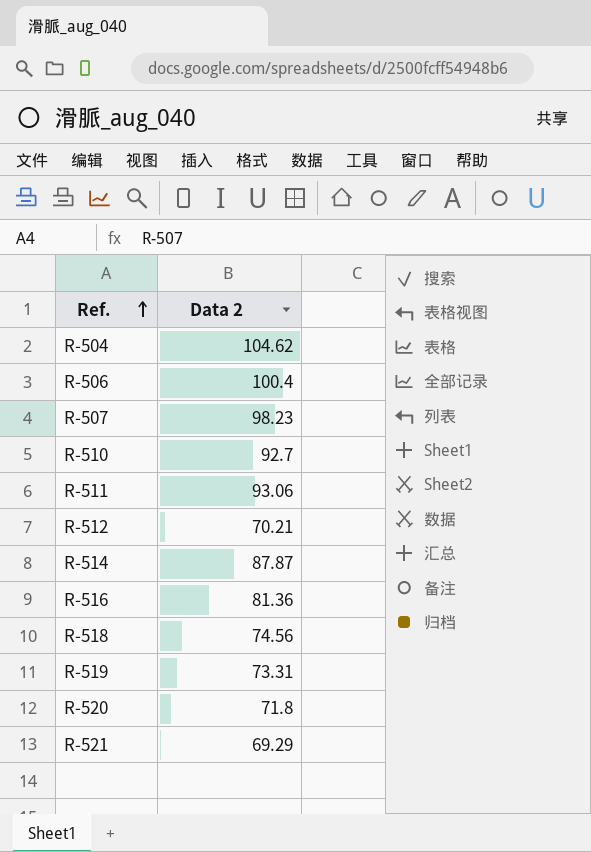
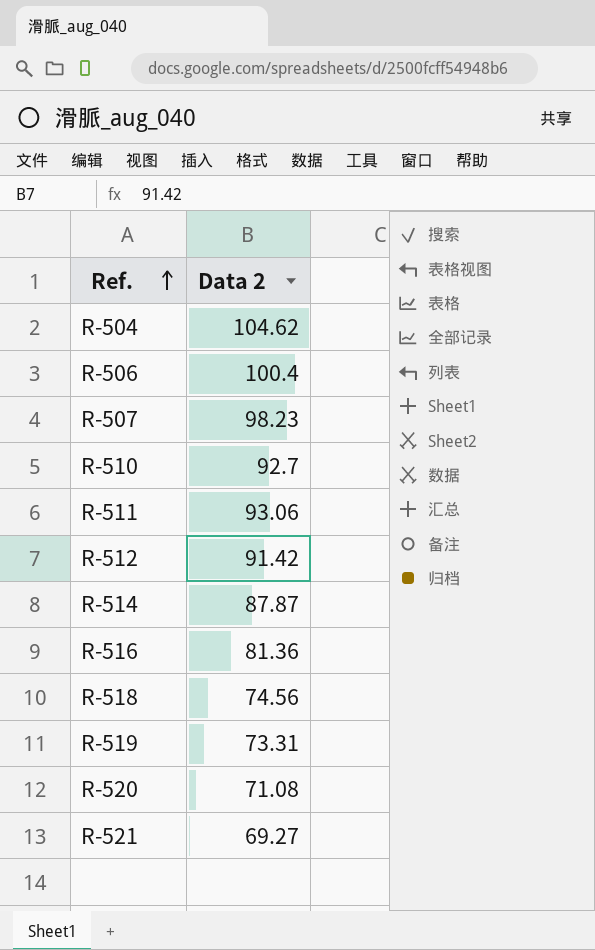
R-512 | Data 2: 70.21 -> 91.42
R-520 | Data 2: 71.8 -> 71.08
R-521 | Data 2: 69.29 -> 69.27

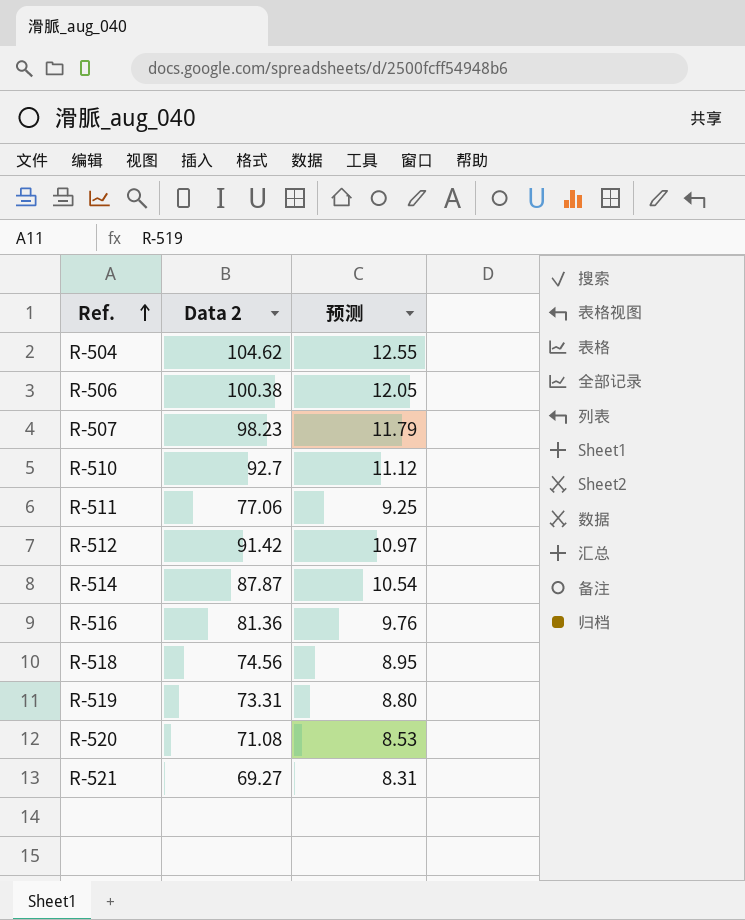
column 预测 | formula: none -> [Data 2] * 0.12
R-506 | Data 2: 100.4 -> 100.38
R-511 | Data 2: 93.06 -> 77.06

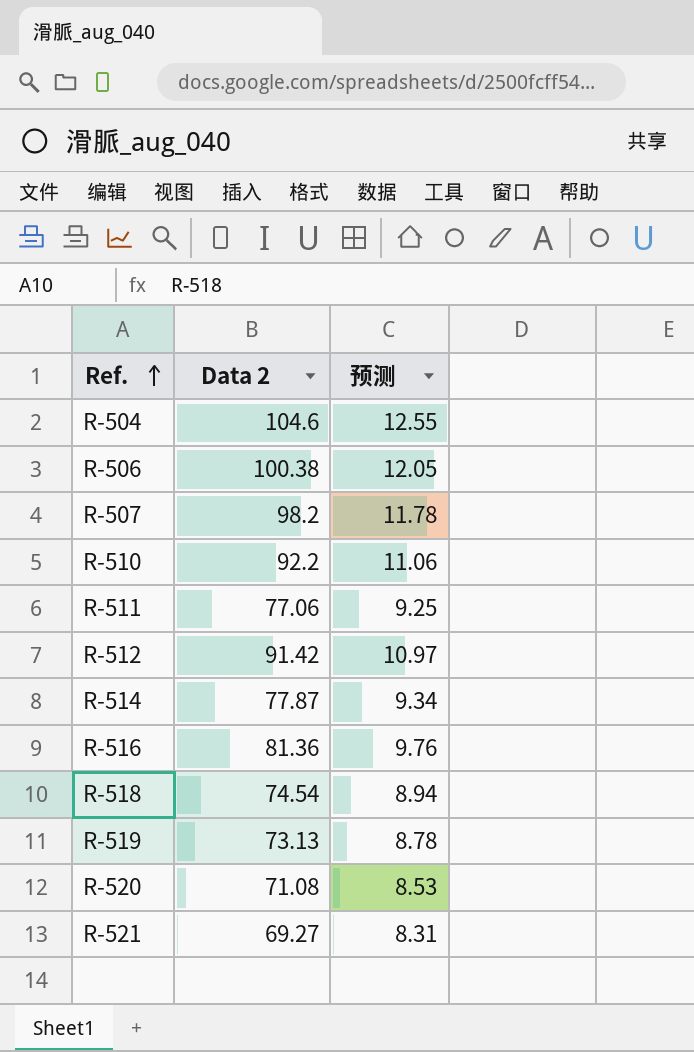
R-504 | Data 2: 104.62 -> 104.6
R-507 | Data 2: 98.23 -> 98.2
R-507 | 预测: 11.79 -> 11.78
R-510 | Data 2: 92.7 -> 92.2
R-510 | 预测: 11.12 -> 11.06
R-514 | Data 2: 87.87 -> 77.87
R-514 | 预测: 10.54 -> 9.34
R-518 | Data 2: 74.56 -> 74.54
R-518 | 预测: 8.95 -> 8.94
R-519 | Data 2: 73.31 -> 73.13
R-519 | 预测: 8.80 -> 8.78

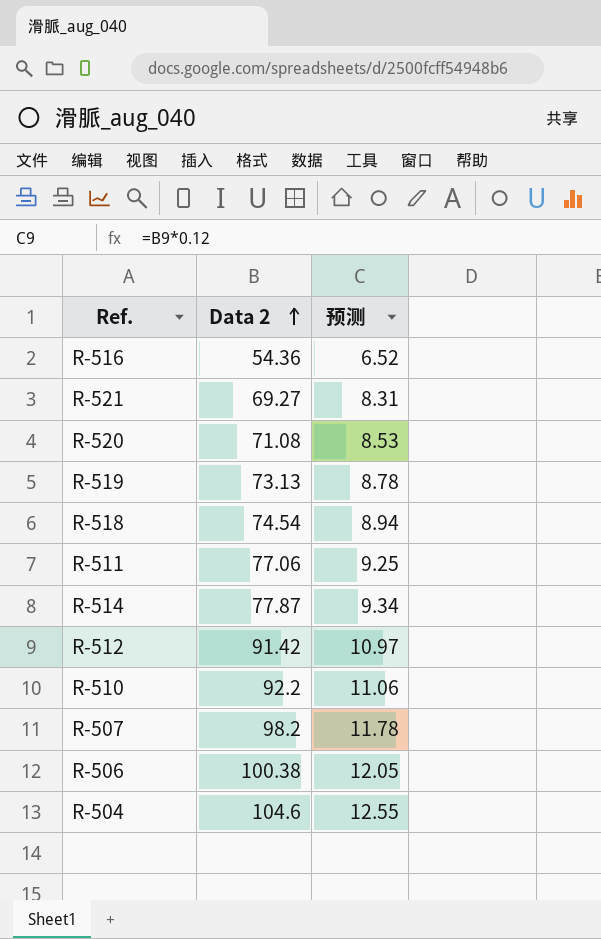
row order: Ref. ascending -> Data 2 ascending
R-516 | Data 2: 81.36 -> 54.36
R-516 | 预测: 9.76 -> 6.52

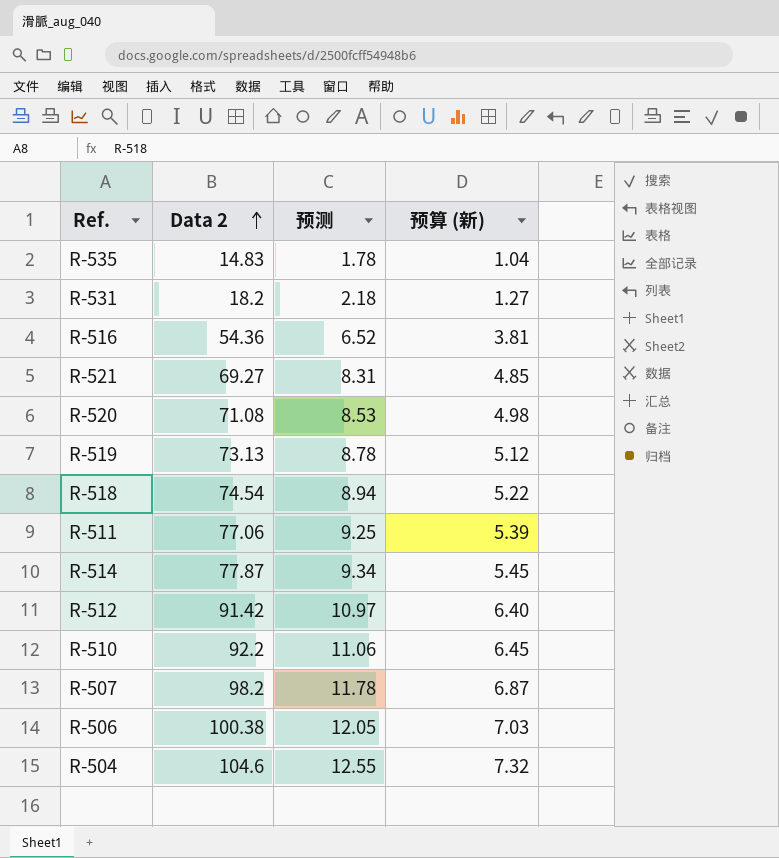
column 预算 (新) | formula: none -> [Data 2] * 0.07
row R-535: none -> 14.83 | 1.78 | 1.04
row R-531: none -> 18.2 | 2.18 | 1.27

